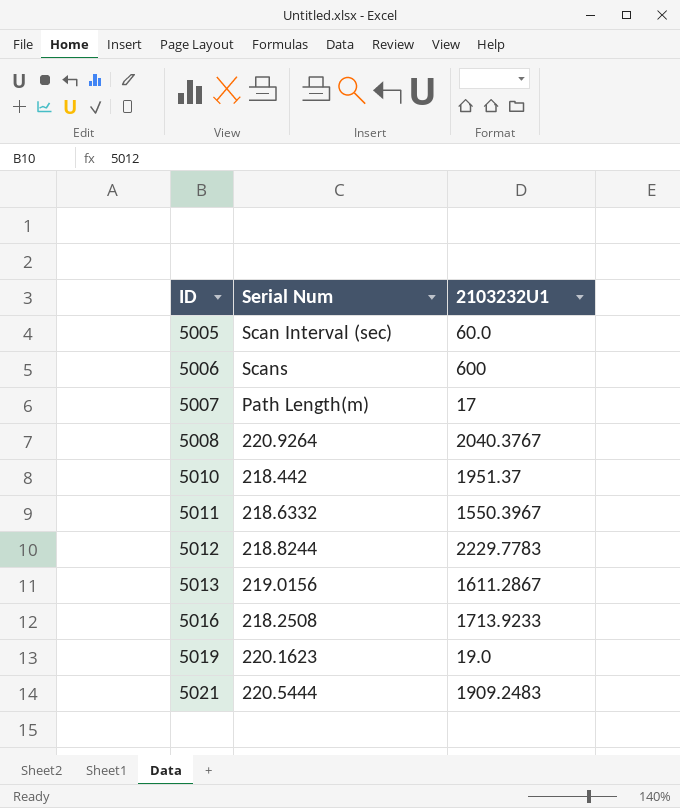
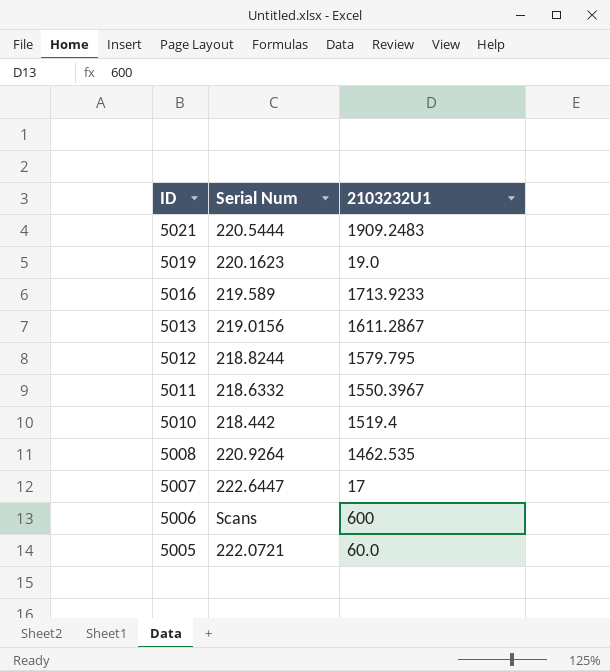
row order: ID ascending -> ID descending
5016 | Serial Num: 218.2508 -> 219.589
5012 | 2103232U1: 2229.7783 -> 1579.795
5010 | 2103232U1: 1951.37 -> 1519.4
5008 | 2103232U1: 2040.3767 -> 1462.535
5007 | Serial Num: Path Length(m) -> 222.6447
5005 | Serial Num: Scan Interval (sec) -> 222.0721

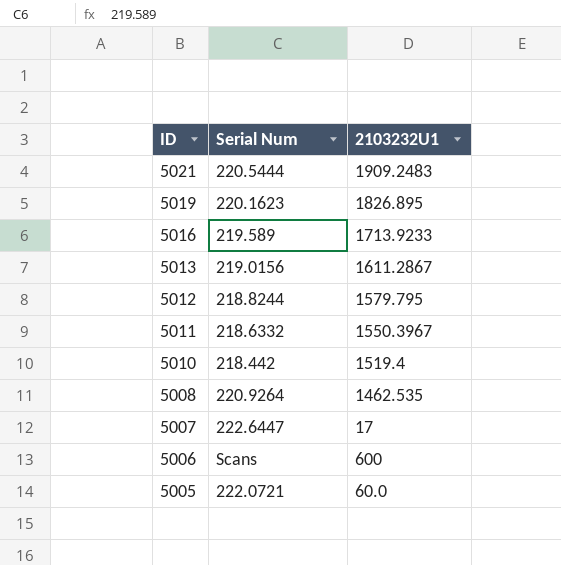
5019 | 2103232U1: 19.0 -> 1826.895

